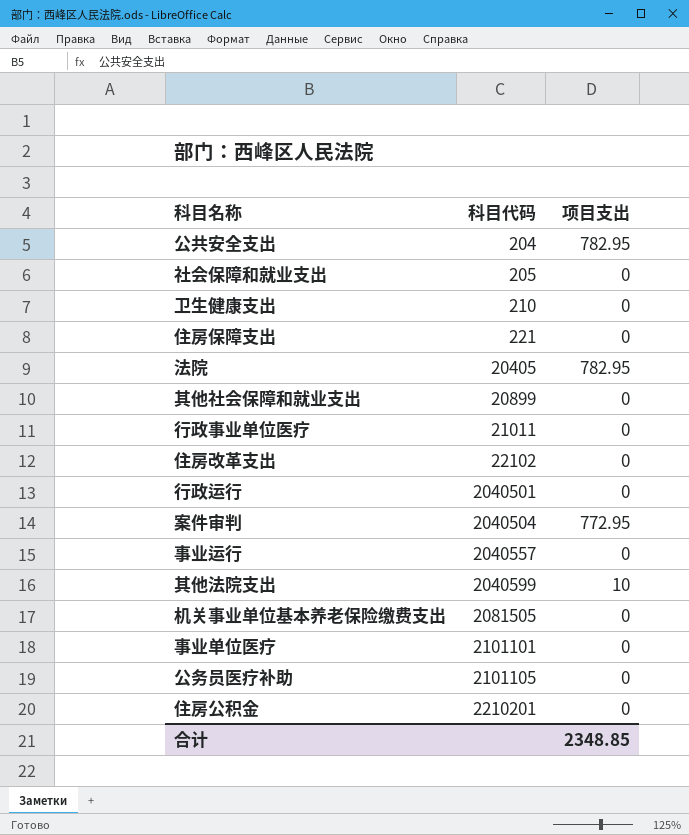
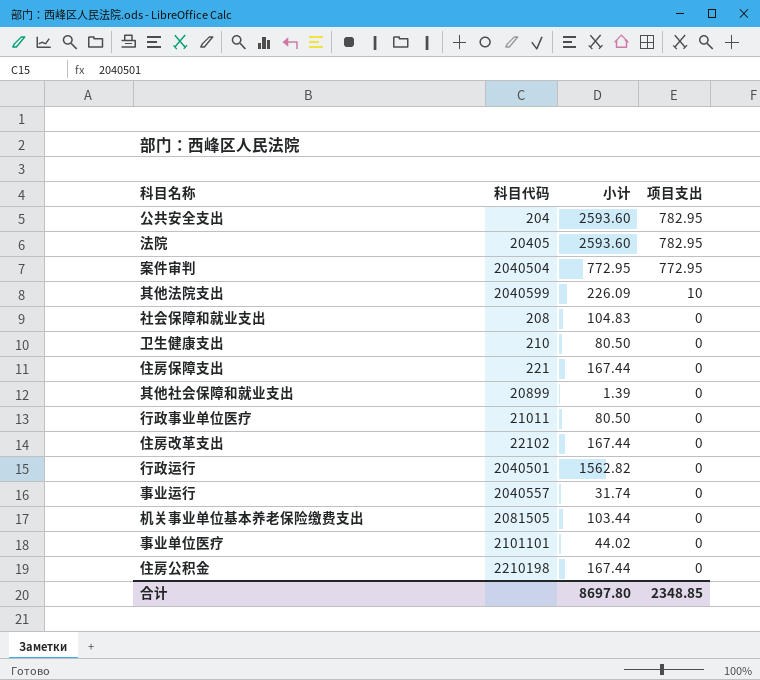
row order: 科目代码 ascending -> 项目支出 descending
column 小计 | position: none -> 3
row 公务员医疗补助: 2101105 | 0 -> none
社会保障和就业支出 | 科目代码: 205 -> 208
住房公积金 | 科目代码: 2210201 -> 2210198

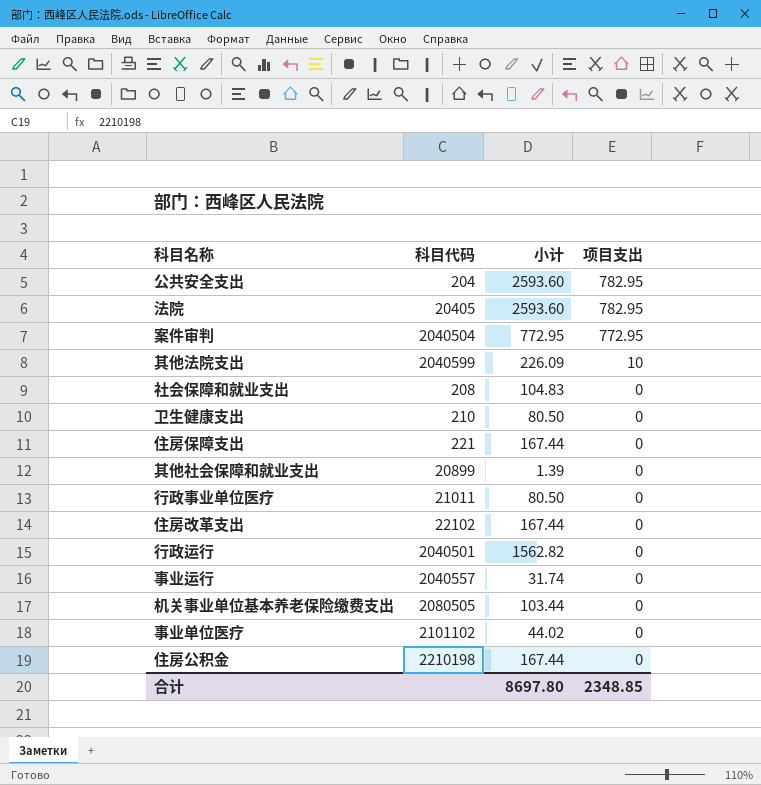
机关事业单位基本养老保险缴费支出 | 科目代码: 2081505 -> 2080505
事业单位医疗 | 科目代码: 2101101 -> 2101102

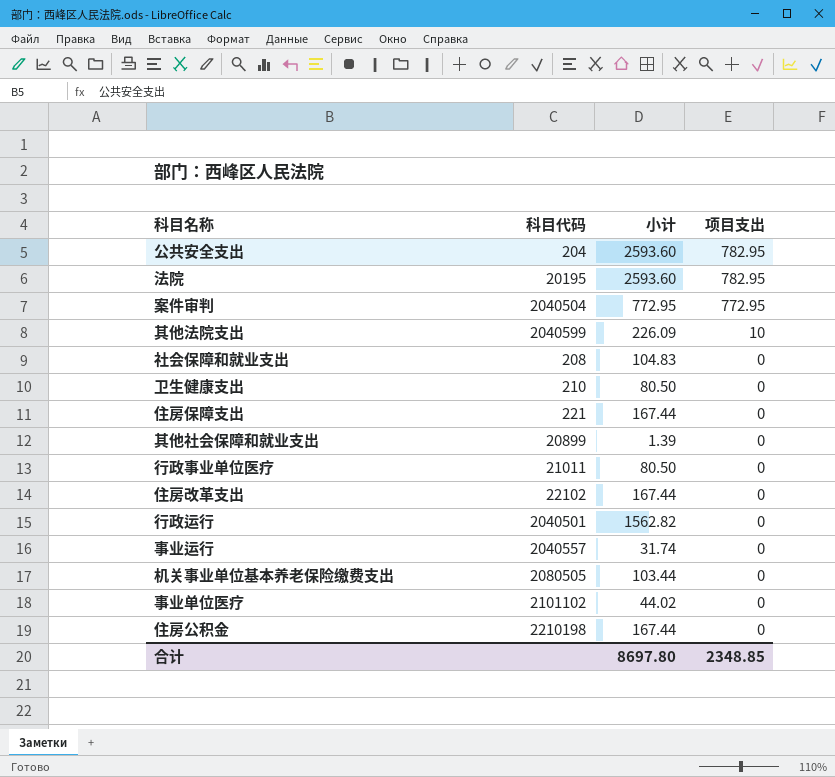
法院 | 科目代码: 20405 -> 20195

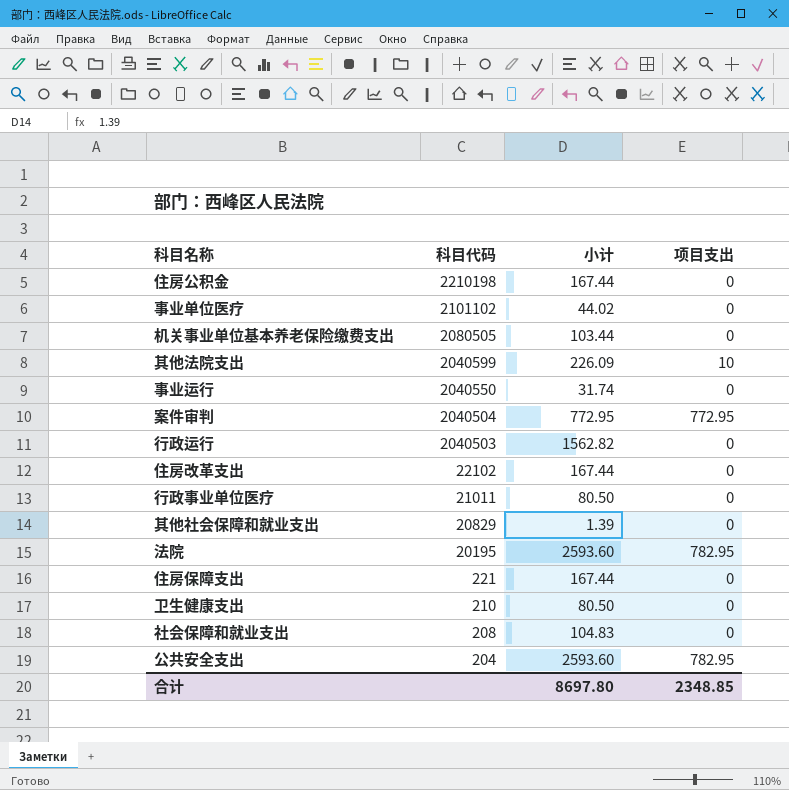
row order: 项目支出 descending -> 科目代码 descending
事业运行 | 科目代码: 2040557 -> 2040550
行政运行 | 科目代码: 2040501 -> 2040503
其他社会保障和就业支出 | 科目代码: 20899 -> 20829

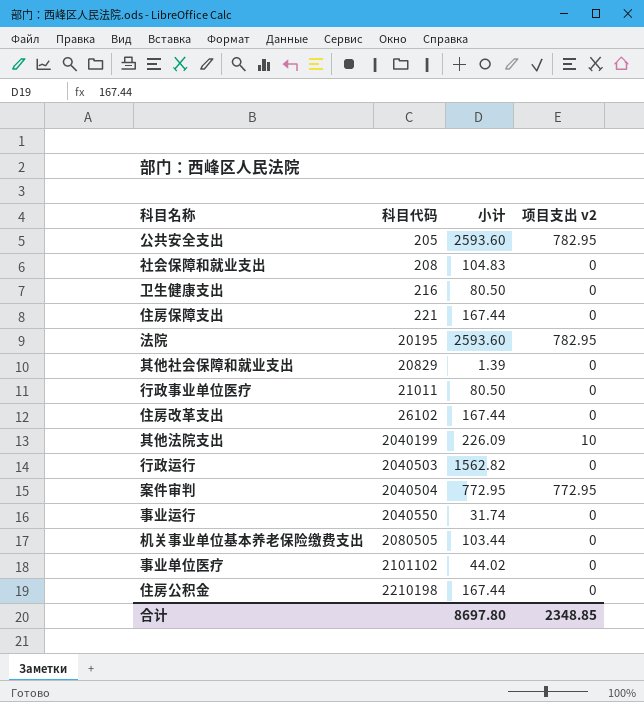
row order: 科目代码 descending -> 科目代码 ascending
column name: 项目支出 -> 项目支出 v2
公共安全支出 | 科目代码: 204 -> 205
卫生健康支出 | 科目代码: 210 -> 216
住房改革支出 | 科目代码: 22102 -> 26102
其他法院支出 | 科目代码: 2040599 -> 2040199

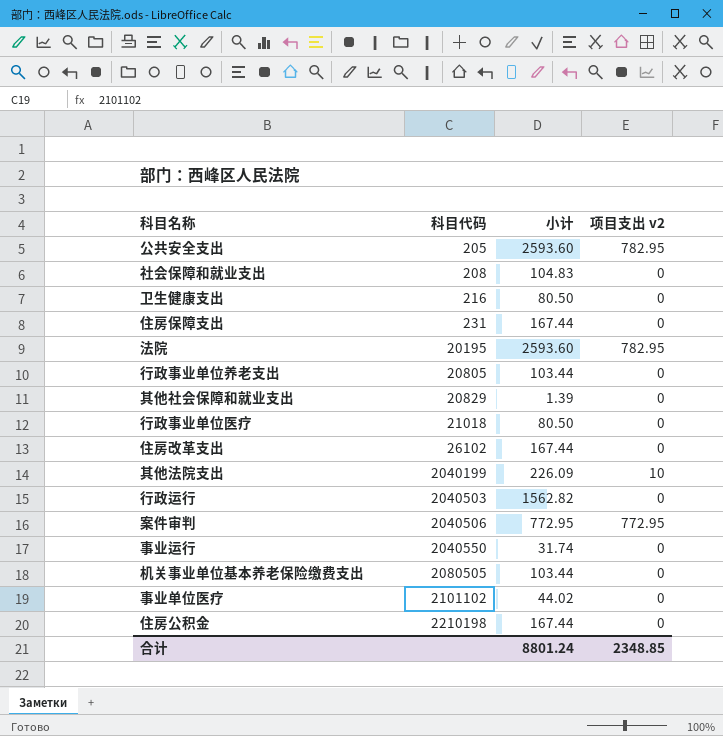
住房保障支出 | 科目代码: 221 -> 231
row 行政事业单位养老支出: none -> 20805 | 103.44 | 0
行政事业单位医疗 | 科目代码: 21011 -> 21018
案件审判 | 科目代码: 2040504 -> 2040506
合计 | 小计: 8697.80 -> 8801.24

